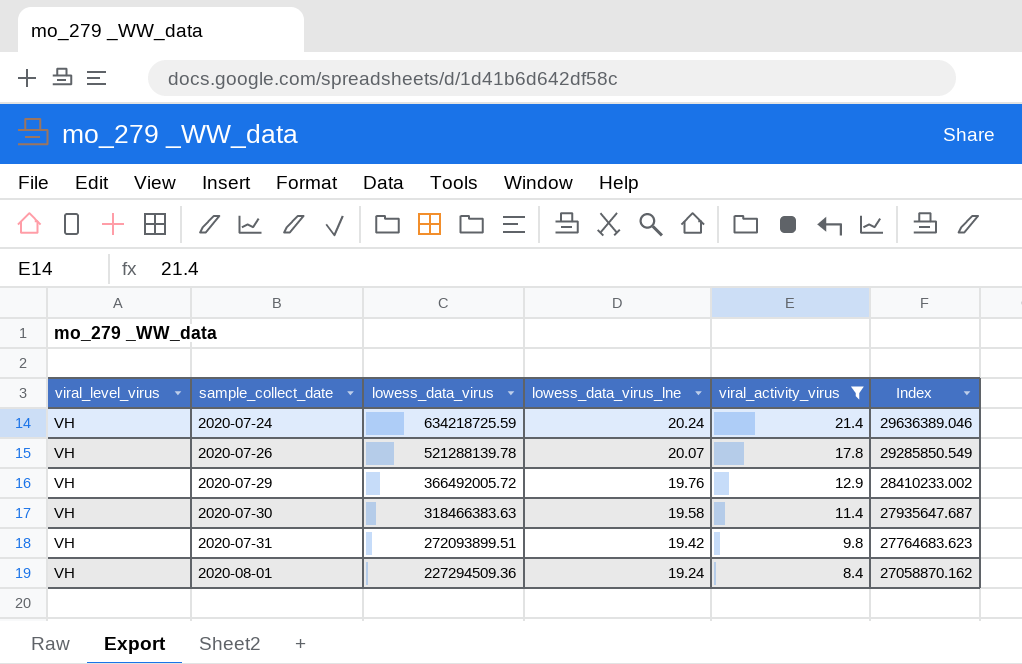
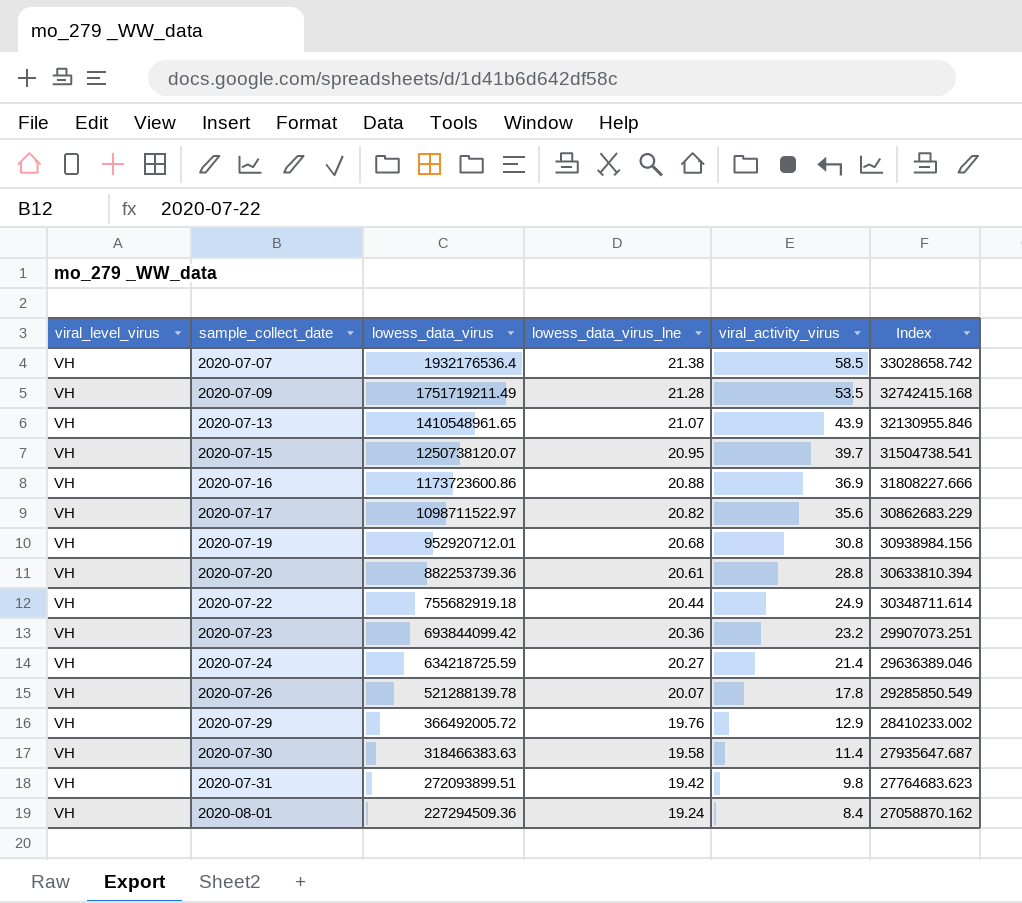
filter: viral_activity_virus <= 21.4 -> none
2020-07-24 | lowess_data_virus_lne: 20.24 -> 20.27

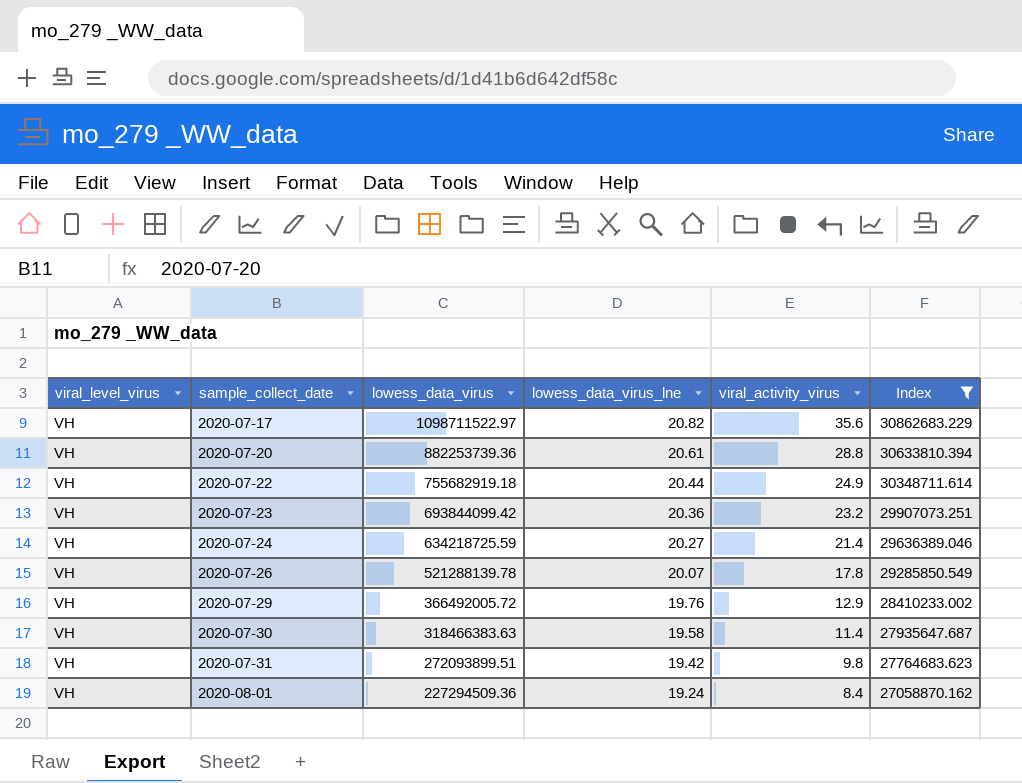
filter: none -> Index <= 30862683.229

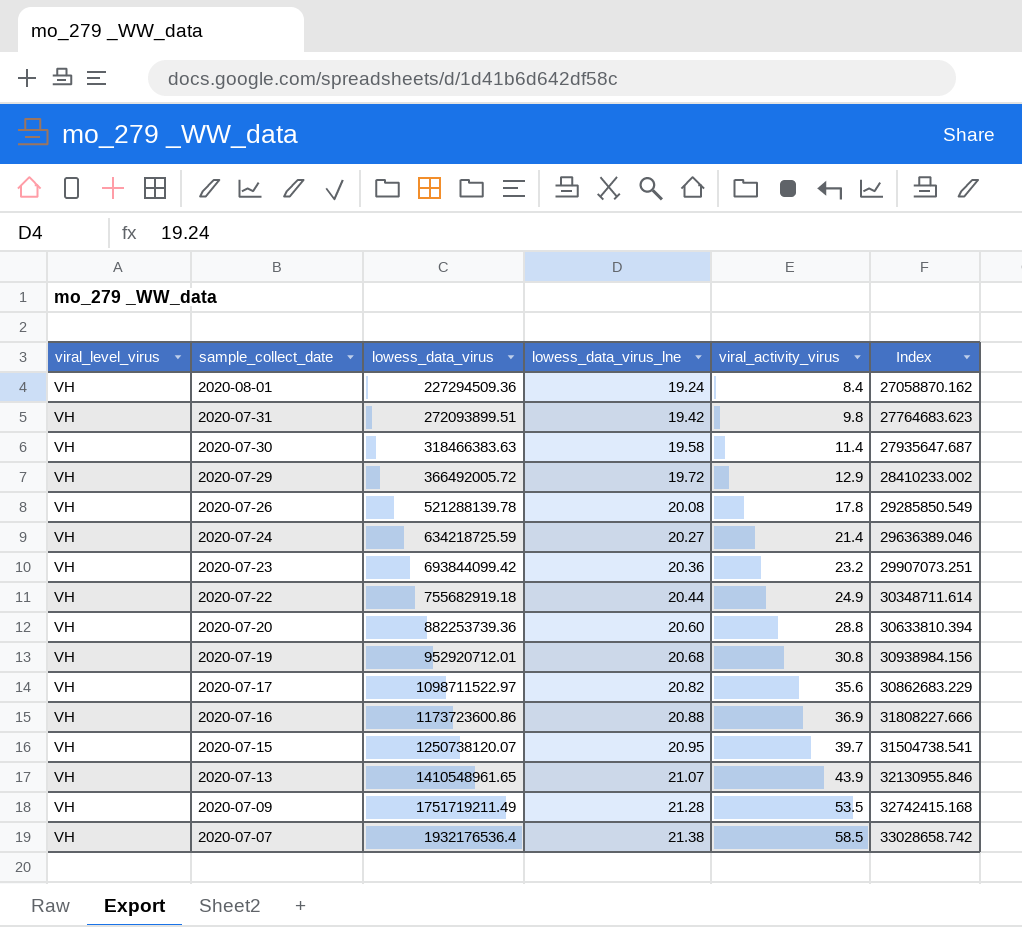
filter: Index <= 30862683.229 -> none
row order: sample_collect_date ascending -> sample_collect_date descending
2020-07-29 | lowess_data_virus_lne: 19.76 -> 19.72
2020-07-26 | lowess_data_virus_lne: 20.07 -> 20.08
2020-07-20 | lowess_data_virus_lne: 20.61 -> 20.60

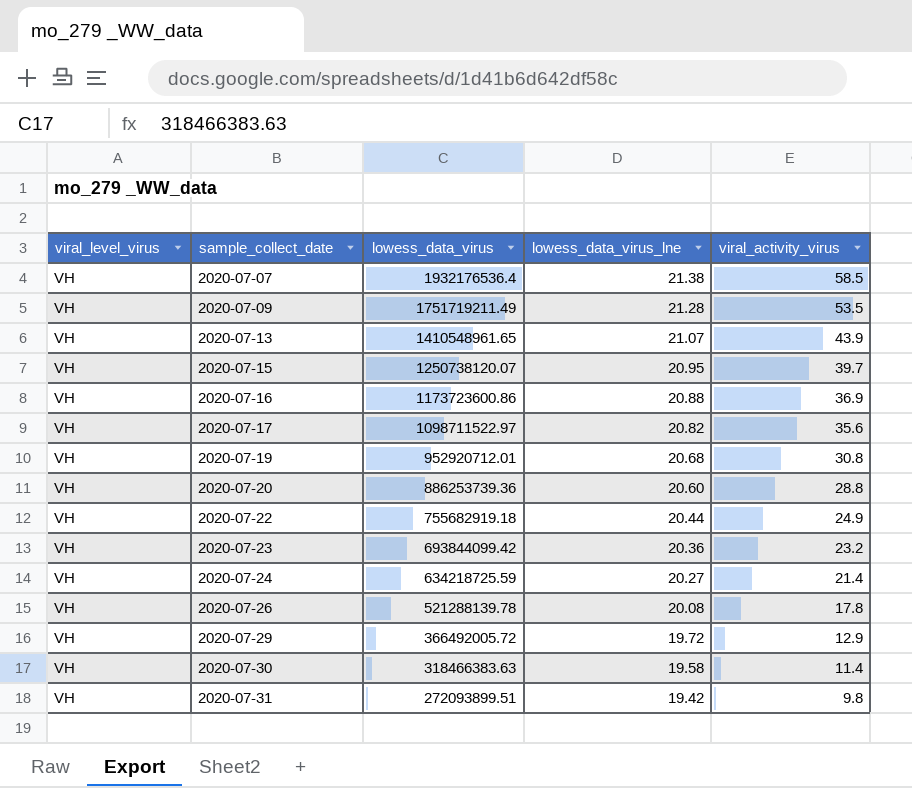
row order: sample_collect_date descending -> sample_collect_date ascending
column Index | formula: [lowess_data_virus] / [viral_activity_virus] -> none
row 2020-08-01: VH | 227294509.36 | 19.24 | 8.4 | 27058870.162 -> none
2020-07-20 | lowess_data_virus: 882253739.36 -> 886253739.36

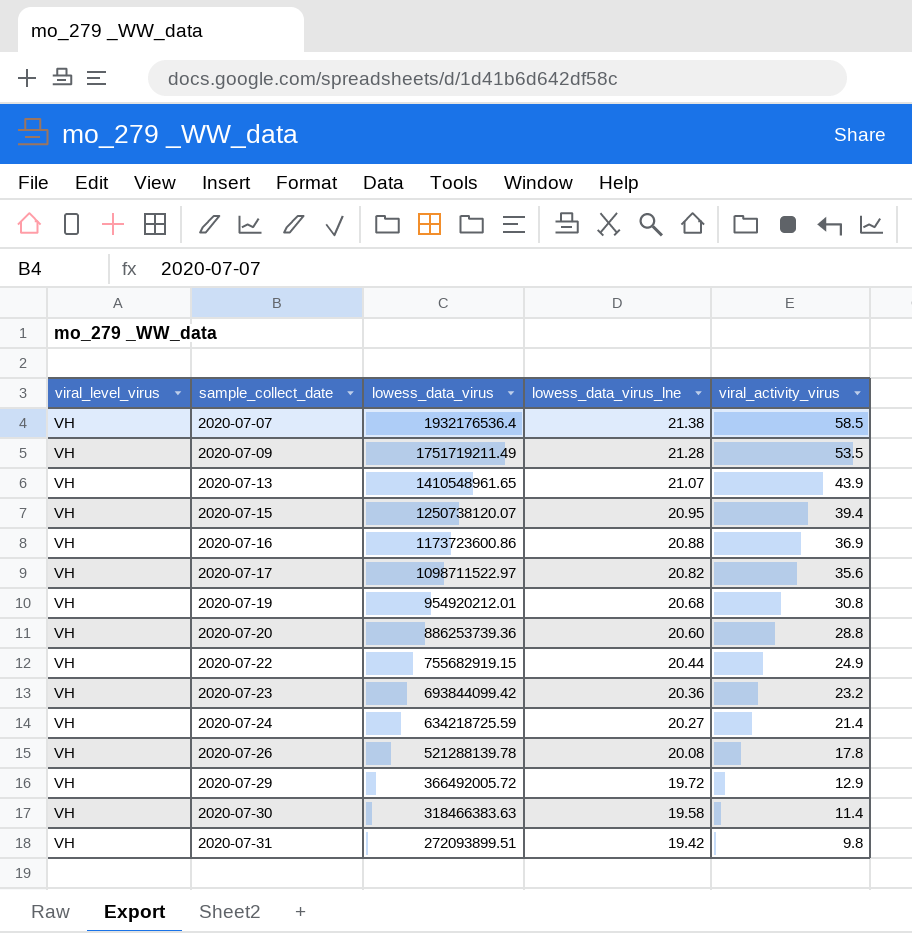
2020-07-15 | viral_activity_virus: 39.7 -> 39.4
2020-07-19 | lowess_data_virus: 952920712.01 -> 954920212.01
2020-07-22 | lowess_data_virus: 755682919.18 -> 755682919.15

